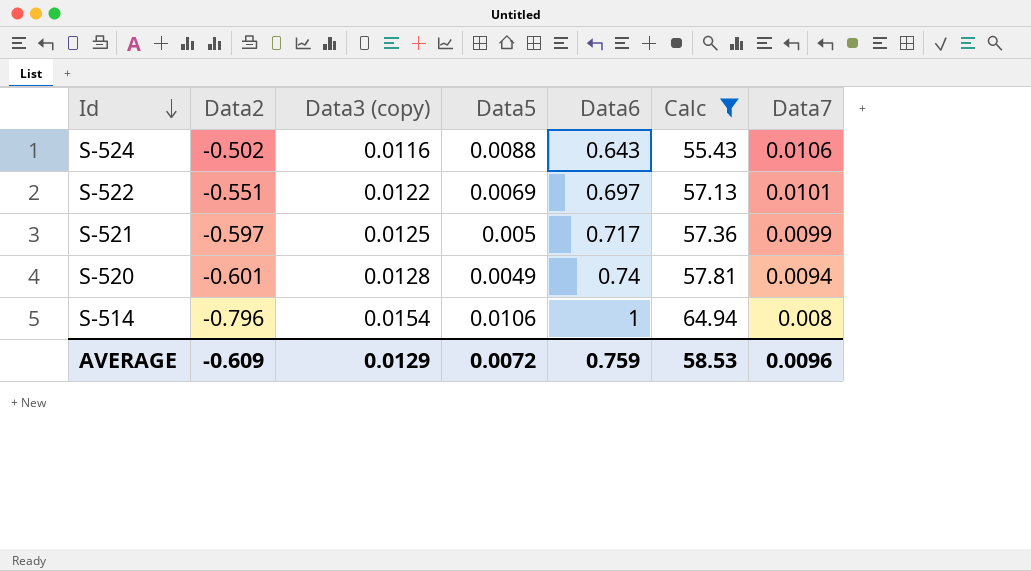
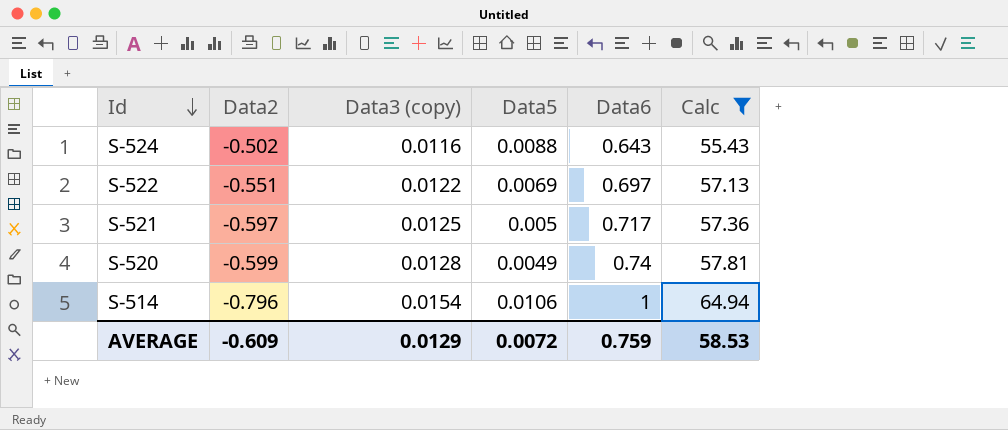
column Data7 | position: 7 -> none
S-520 | Data2: -0.601 -> -0.599

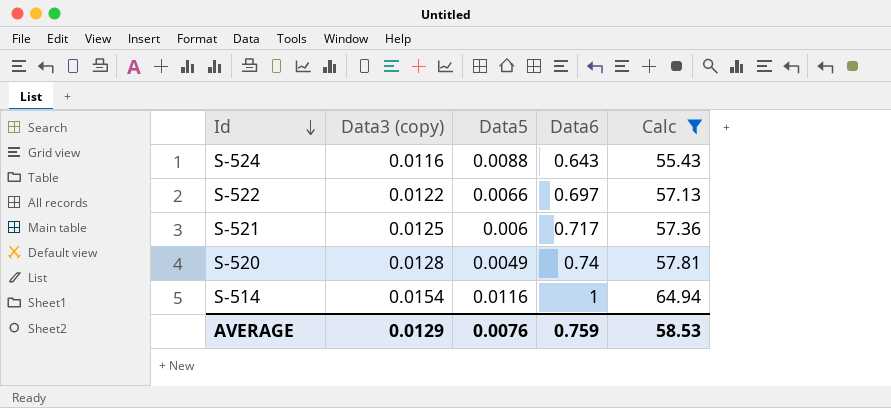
column Data2 | position: 2 -> none
S-522 | Data5: 0.0069 -> 0.0066
S-521 | Data5: 0.005 -> 0.006
S-514 | Data5: 0.0106 -> 0.0116
AVERAGE | Data5: 0.0072 -> 0.0076

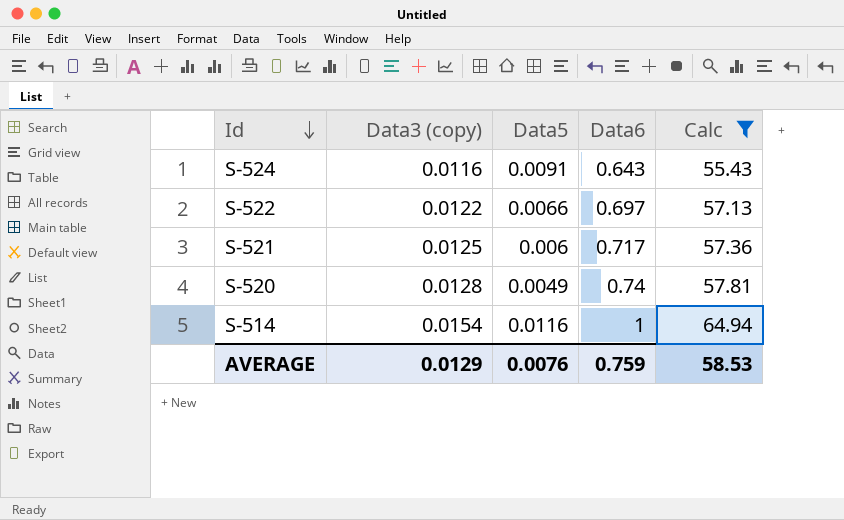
S-524 | Data5: 0.0088 -> 0.0091

